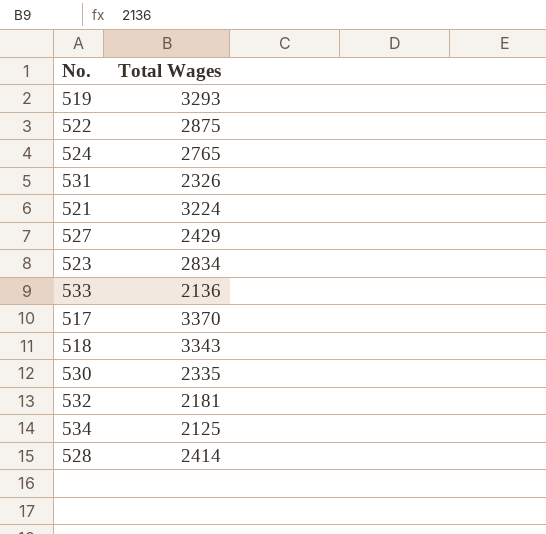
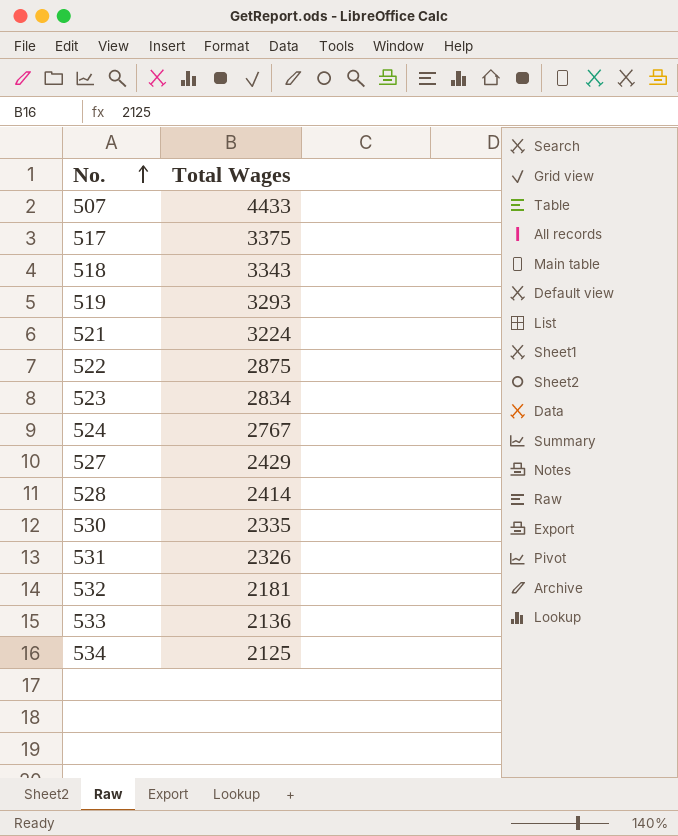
row order: none -> No. ascending
row 507: none -> 4433
517 | Total Wages: 3370 -> 3375
524 | Total Wages: 2765 -> 2767

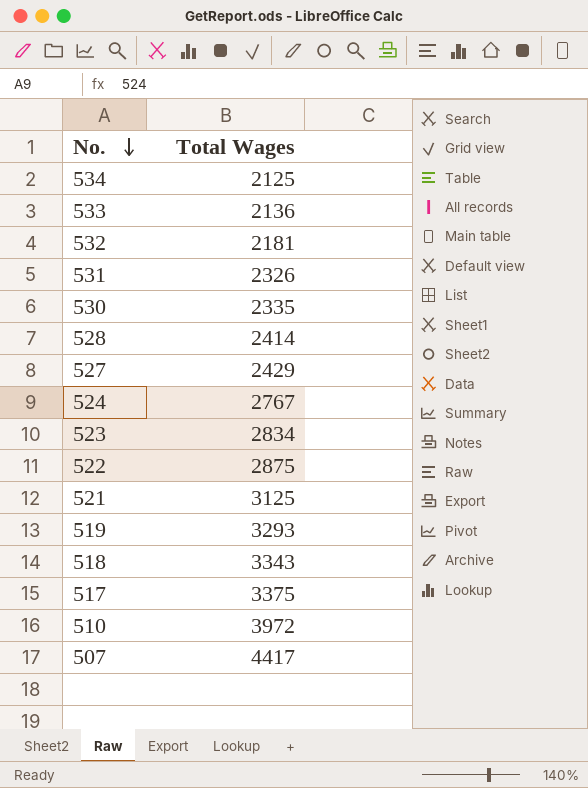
row order: No. ascending -> No. descending
521 | Total Wages: 3224 -> 3125
row 510: none -> 3972
507 | Total Wages: 4433 -> 4417

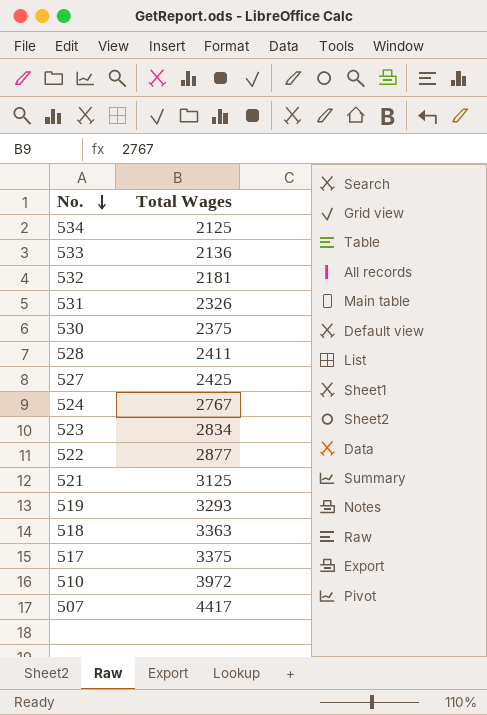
530 | Total Wages: 2335 -> 2375
528 | Total Wages: 2414 -> 2411
527 | Total Wages: 2429 -> 2425
522 | Total Wages: 2875 -> 2877
518 | Total Wages: 3343 -> 3363

